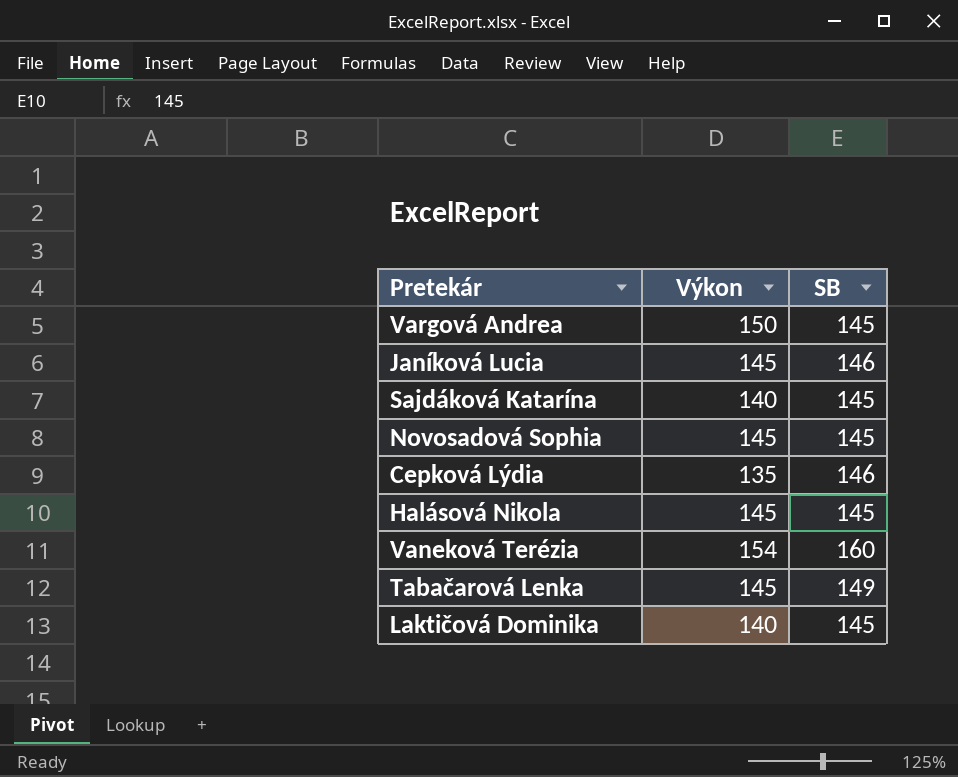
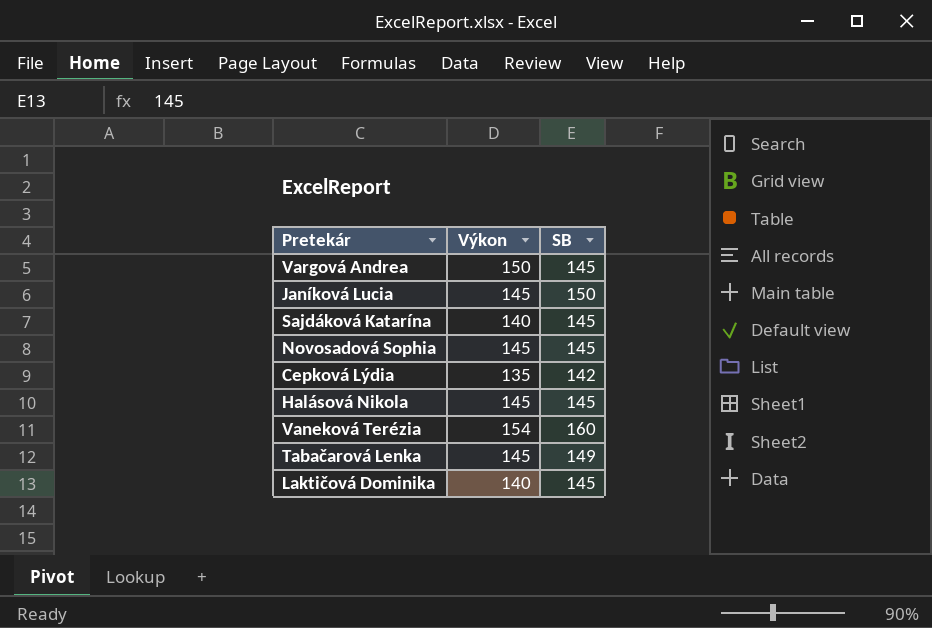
Janíková Lucia | SB: 146 -> 150
Cepková Lýdia | SB: 146 -> 142

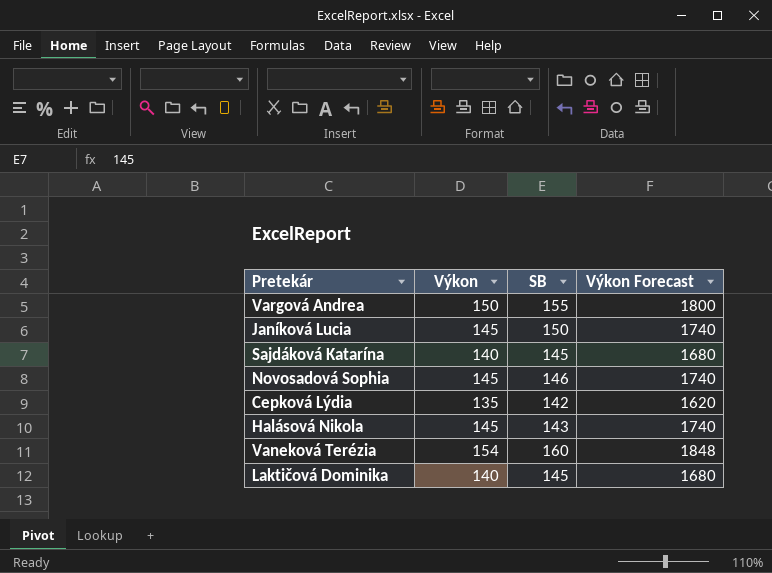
column Výkon Forecast | formula: none -> [Výkon] * 12
row Tabačarová Lenka: 145 | 149 -> none
Vargová Andrea | SB: 145 -> 155
Novosadová Sophia | SB: 145 -> 146
Halásová Nikola | SB: 145 -> 143

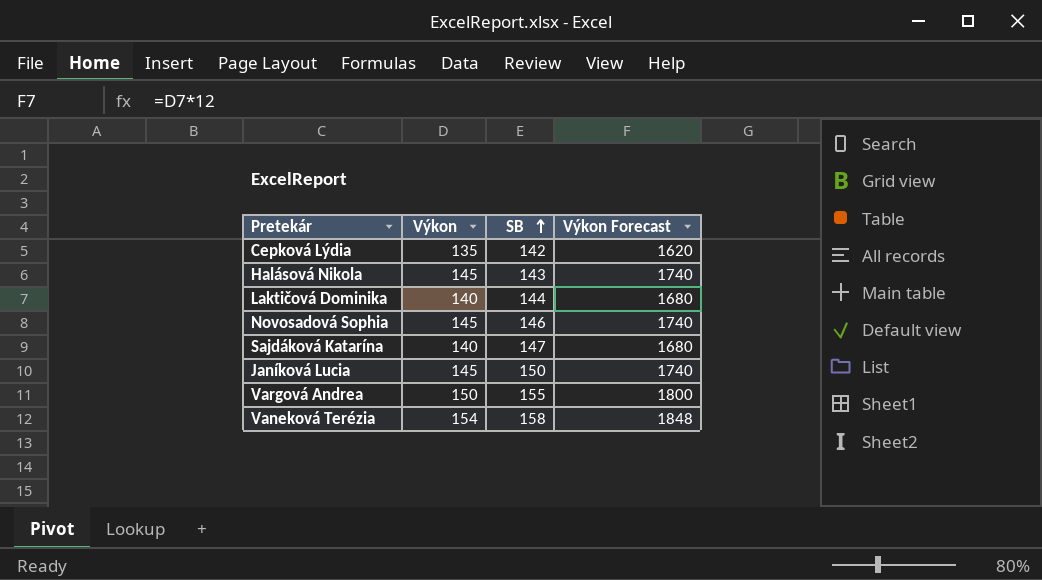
row order: none -> SB ascending
Laktičová Dominika | SB: 145 -> 144
Sajdáková Katarína | SB: 145 -> 147
Vaneková Terézia | SB: 160 -> 158

